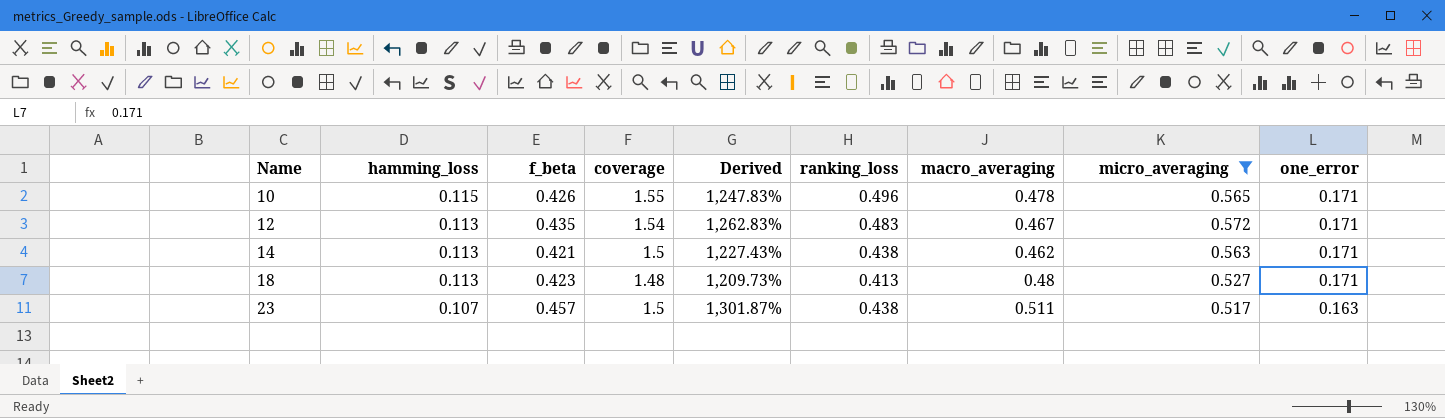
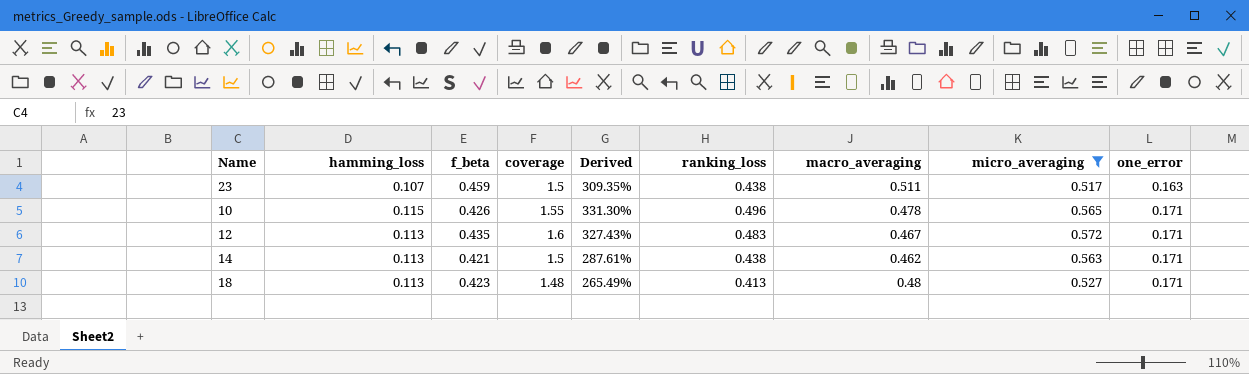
row order: Name ascending -> one_error ascending
column Derived | formula: ([coverage] - [hamming_loss]) / [hamming_loss] -> ([ranking_loss] - [hamming_loss]) / [hamming_loss]
23 | f_beta: 0.457 -> 0.459
12 | coverage: 1.54 -> 1.6

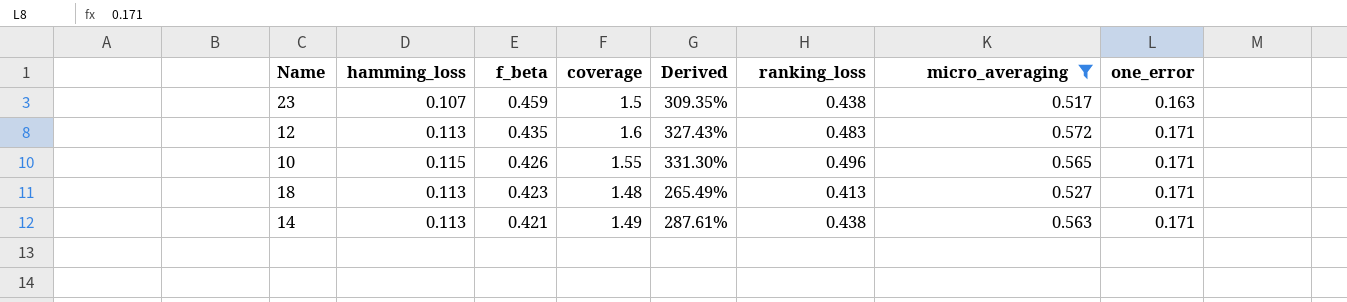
row order: one_error ascending -> f_beta descending
column macro_averaging | position: 7 -> none
14 | coverage: 1.5 -> 1.49

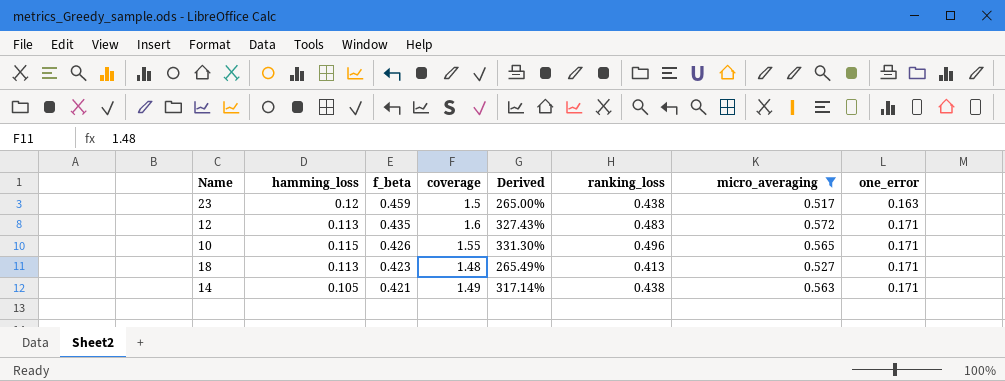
23 | hamming_loss: 0.107 -> 0.12
23 | Derived: 309.35% -> 265.00%
14 | hamming_loss: 0.113 -> 0.105
14 | Derived: 287.61% -> 317.14%

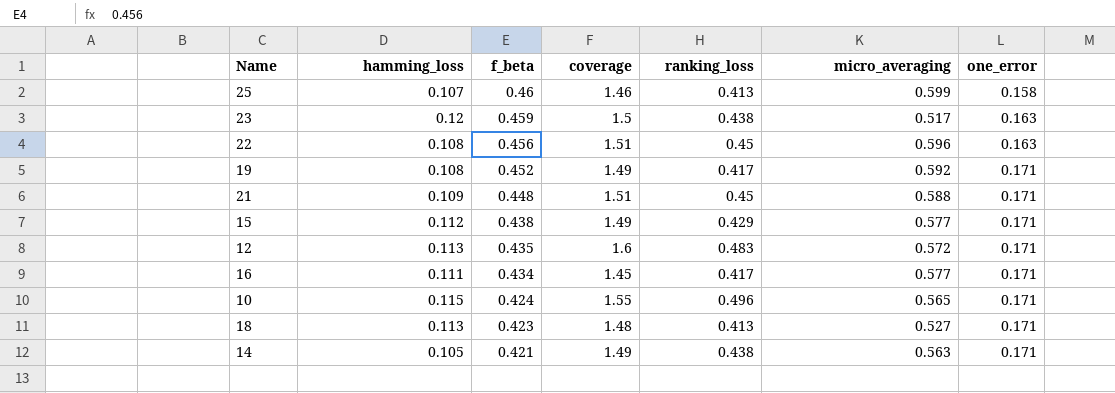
filter: micro_averaging <= 0.572 -> none
column Derived | formula: ([ranking_loss] - [hamming_loss]) / [hamming_loss] -> none
10 | f_beta: 0.426 -> 0.424

